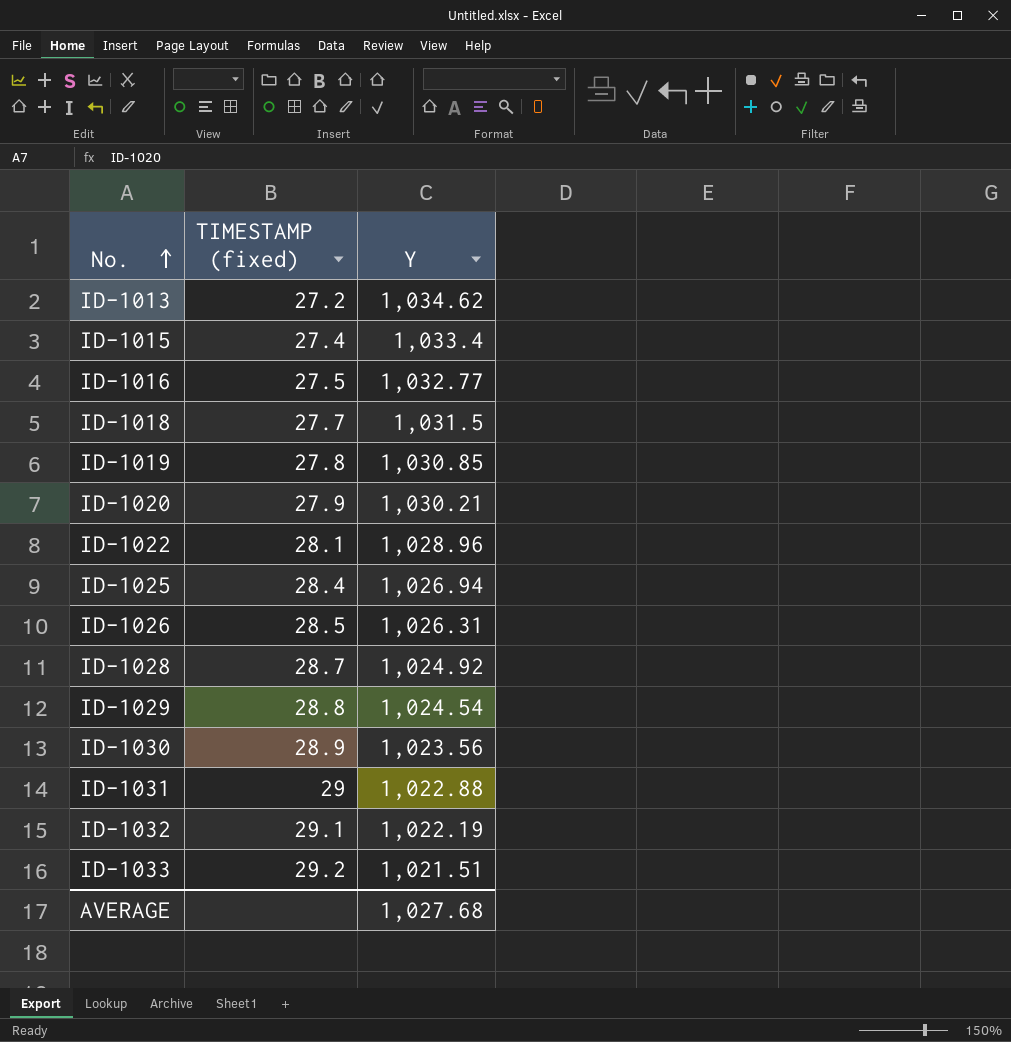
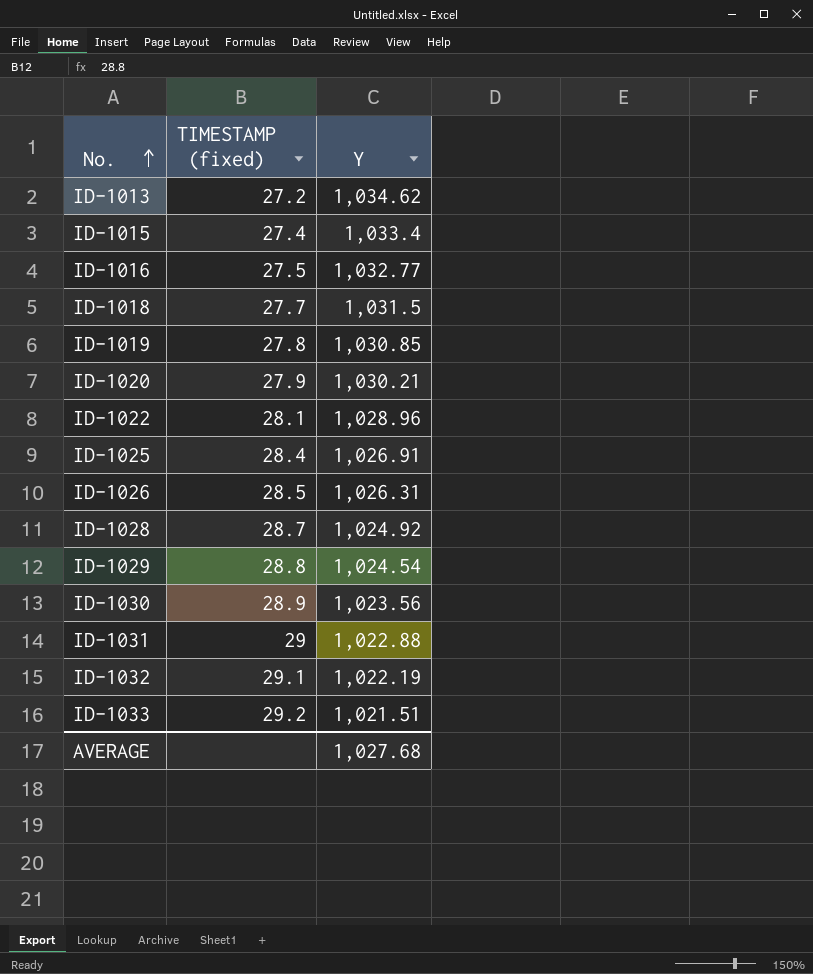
ID-1025 | Y: 1,026.94 -> 1,026.91

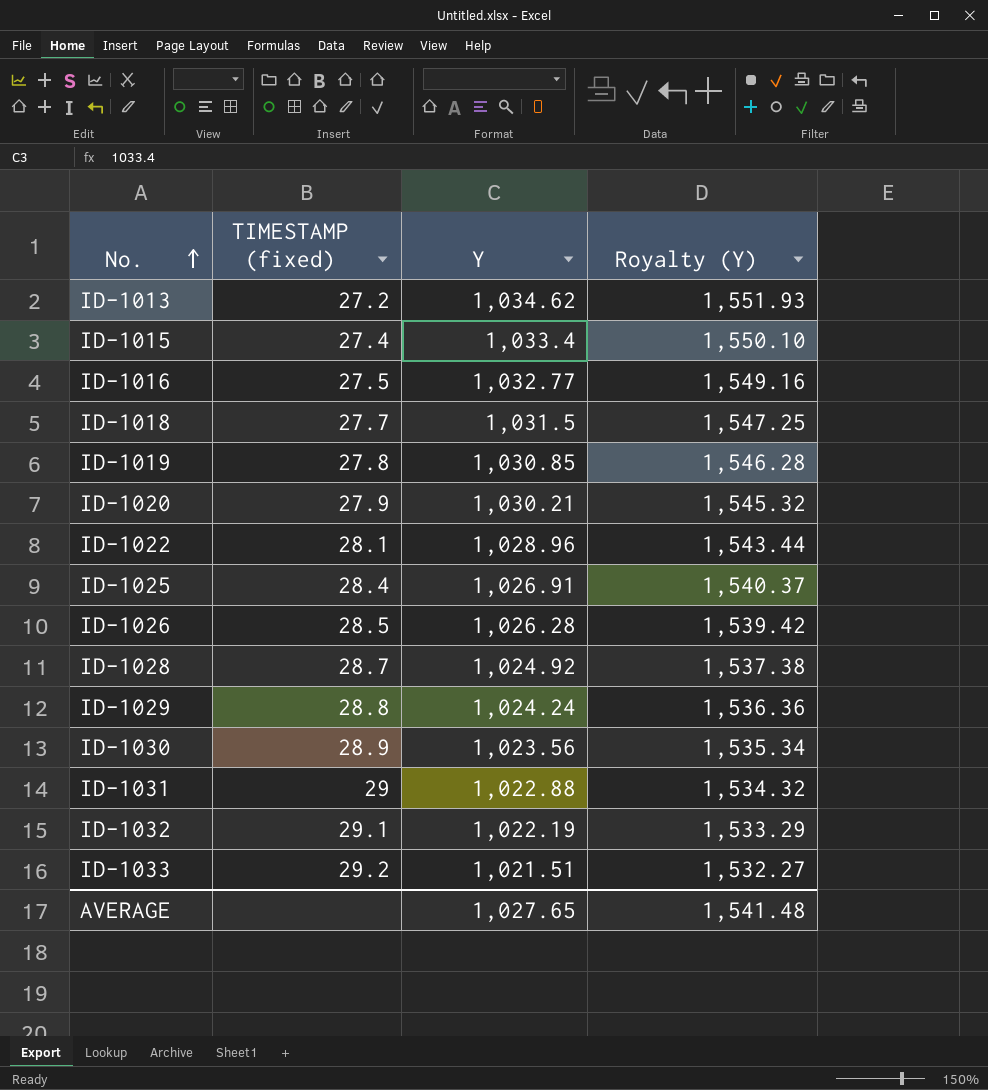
column Royalty (Y) | formula: none -> [Y] * 1.5
ID-1026 | Y: 1,026.31 -> 1,026.28
ID-1029 | Y: 1,024.54 -> 1,024.24
AVERAGE | Y: 1,027.68 -> 1,027.65

